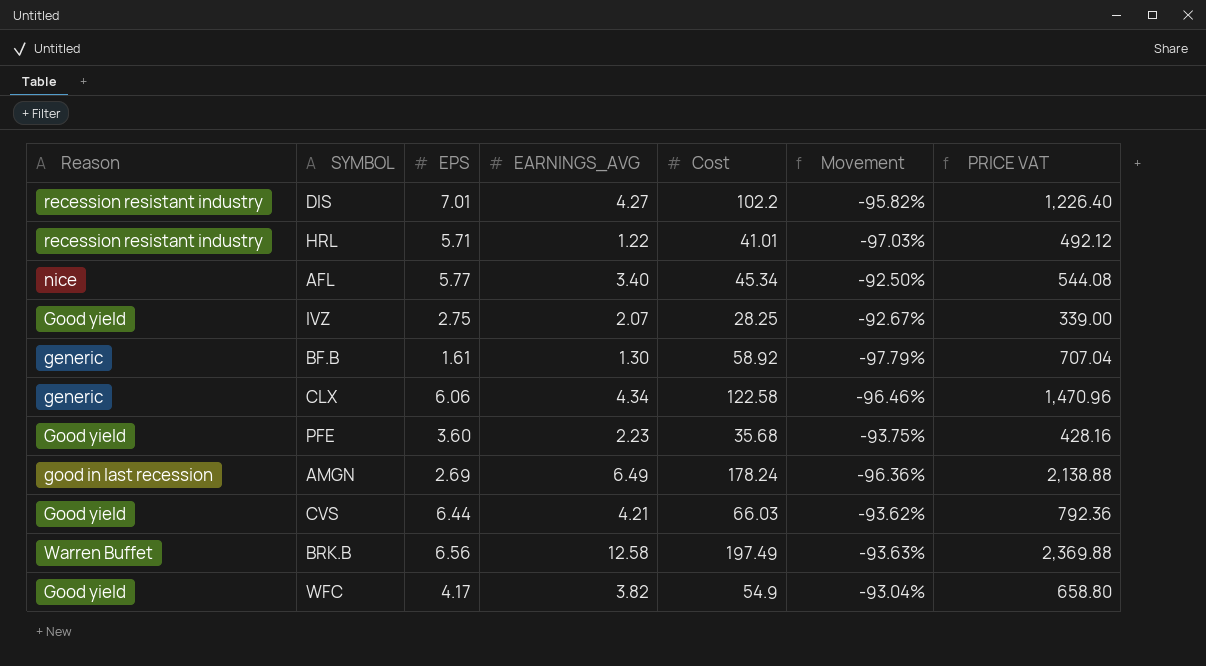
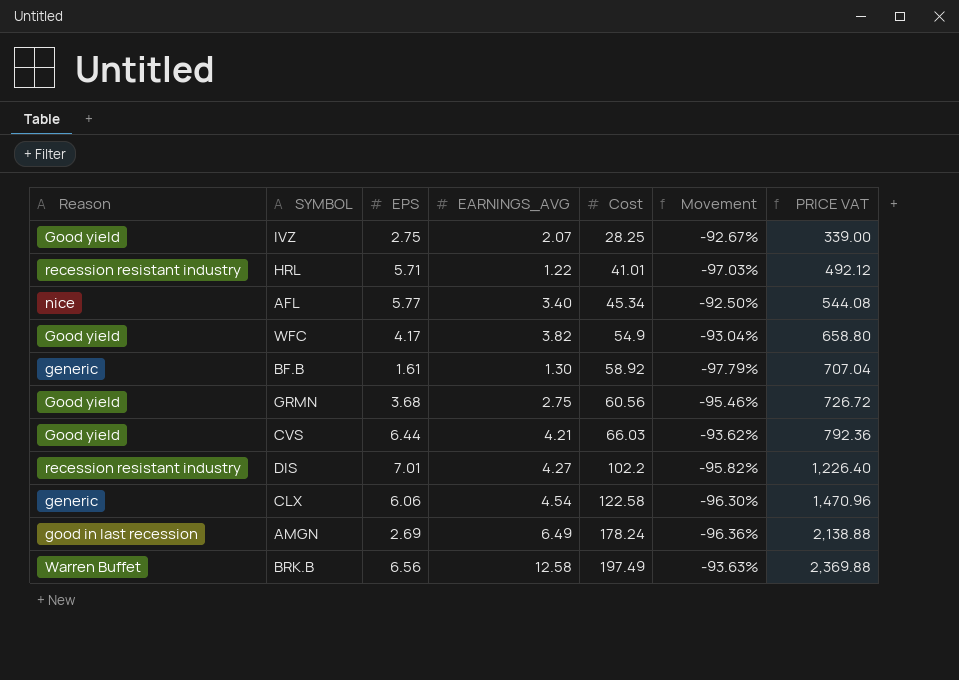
row order: none -> Cost ascending
row PFE: Good yield | 3.60 | 2.23 | 35.68 | -93.75% | 428.16 -> none
row GRMN: none -> Good yield | 3.68 | 2.75 | 60.56 | -95.46% | 726.72
CLX | EARNINGS_AVG: 4.34 -> 4.54
CLX | Movement: -96.46% -> -96.30%

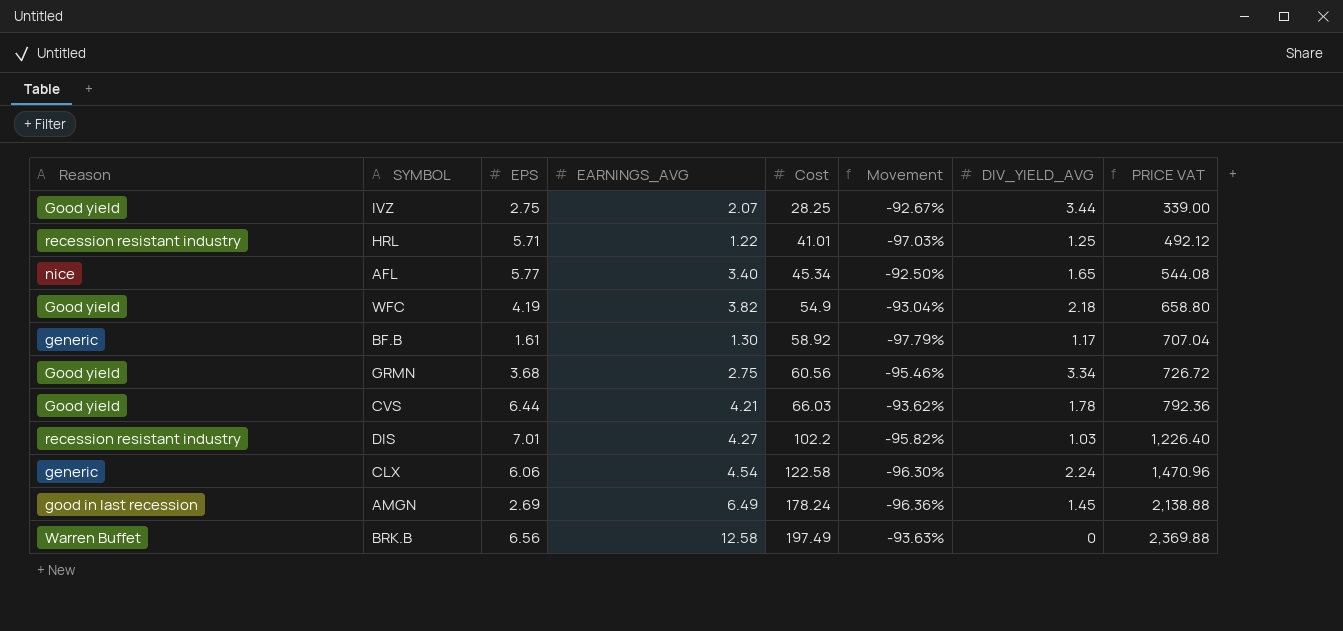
column DIV_YIELD_AVG | position: none -> 7
WFC | EPS: 4.17 -> 4.19

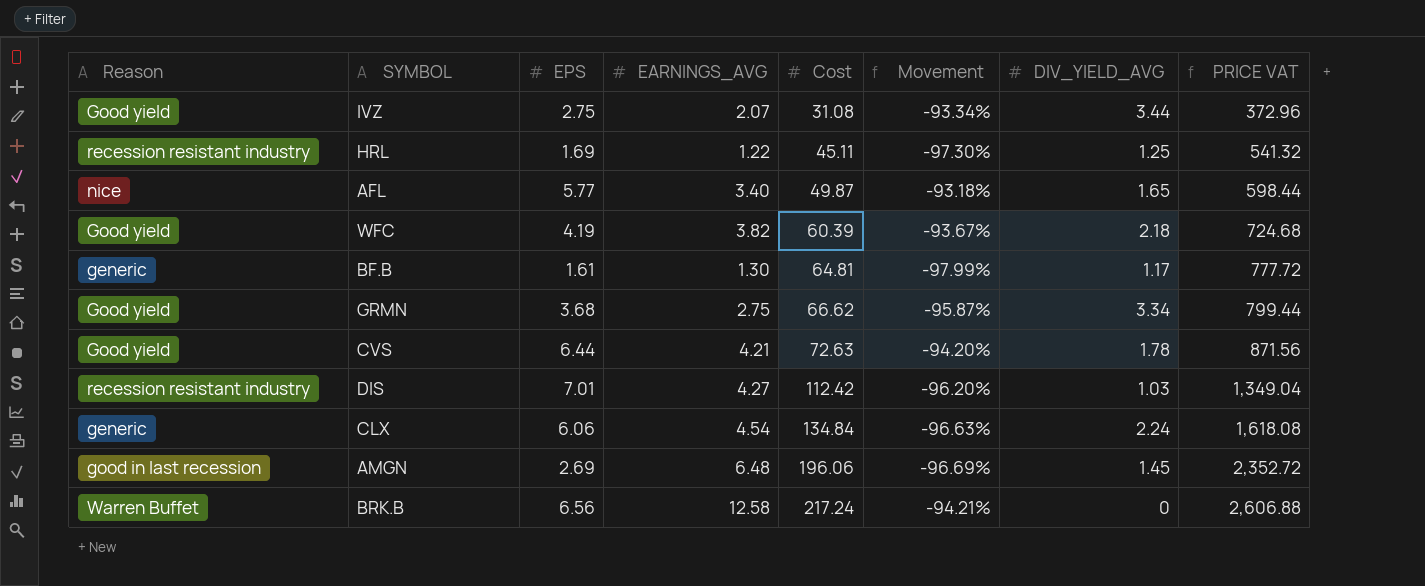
IVZ | Cost: 28.25 -> 31.08
IVZ | Movement: -92.67% -> -93.34%
IVZ | PRICE VAT: 339.00 -> 372.96
HRL | EPS: 5.71 -> 1.69
HRL | Cost: 41.01 -> 45.11
HRL | Movement: -97.03% -> -97.30%
HRL | PRICE VAT: 492.12 -> 541.32
AFL | Cost: 45.34 -> 49.87
AFL | Movement: -92.50% -> -93.18%
AFL | PRICE VAT: 544.08 -> 598.44
WFC | Cost: 54.9 -> 60.39
WFC | Movement: -93.04% -> -93.67%
WFC | PRICE VAT: 658.80 -> 724.68
BF.B | Cost: 58.92 -> 64.81
BF.B | Movement: -97.79% -> -97.99%
BF.B | PRICE VAT: 707.04 -> 777.72
GRMN | Cost: 60.56 -> 66.62
GRMN | Movement: -95.46% -> -95.87%
GRMN | PRICE VAT: 726.72 -> 799.44
CVS | Cost: 66.03 -> 72.63
CVS | Movement: -93.62% -> -94.20%
CVS | PRICE VAT: 792.36 -> 871.56
DIS | Cost: 102.2 -> 112.42
DIS | Movement: -95.82% -> -96.20%
DIS | PRICE VAT: 1,226.40 -> 1,349.04
CLX | Cost: 122.58 -> 134.84
CLX | Movement: -96.30% -> -96.63%
CLX | PRICE VAT: 1,470.96 -> 1,618.08
AMGN | EARNINGS_AVG: 6.49 -> 6.48
AMGN | Cost: 178.24 -> 196.06
AMGN | Movement: -96.36% -> -96.69%
AMGN | PRICE VAT: 2,138.88 -> 2,352.72
BRK.B | Cost: 197.49 -> 217.24
BRK.B | Movement: -93.63% -> -94.21%
BRK.B | PRICE VAT: 2,369.88 -> 2,606.88

